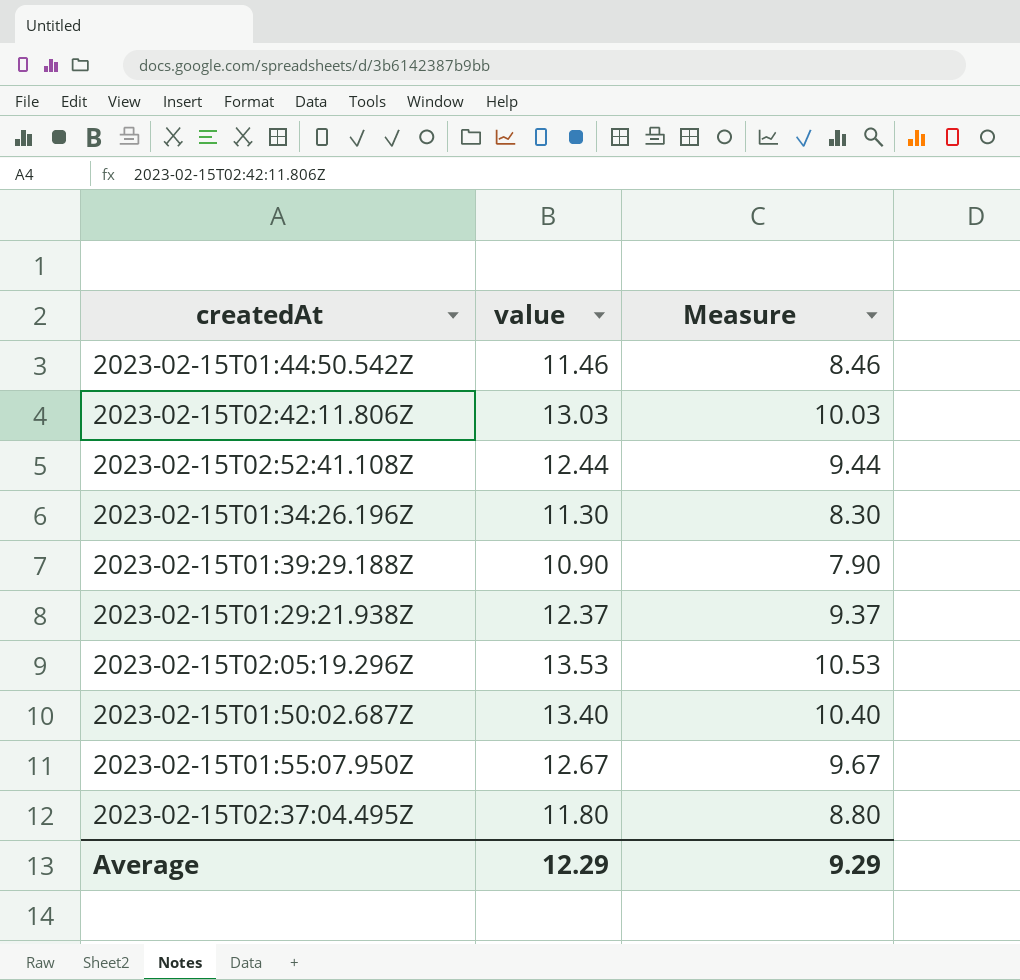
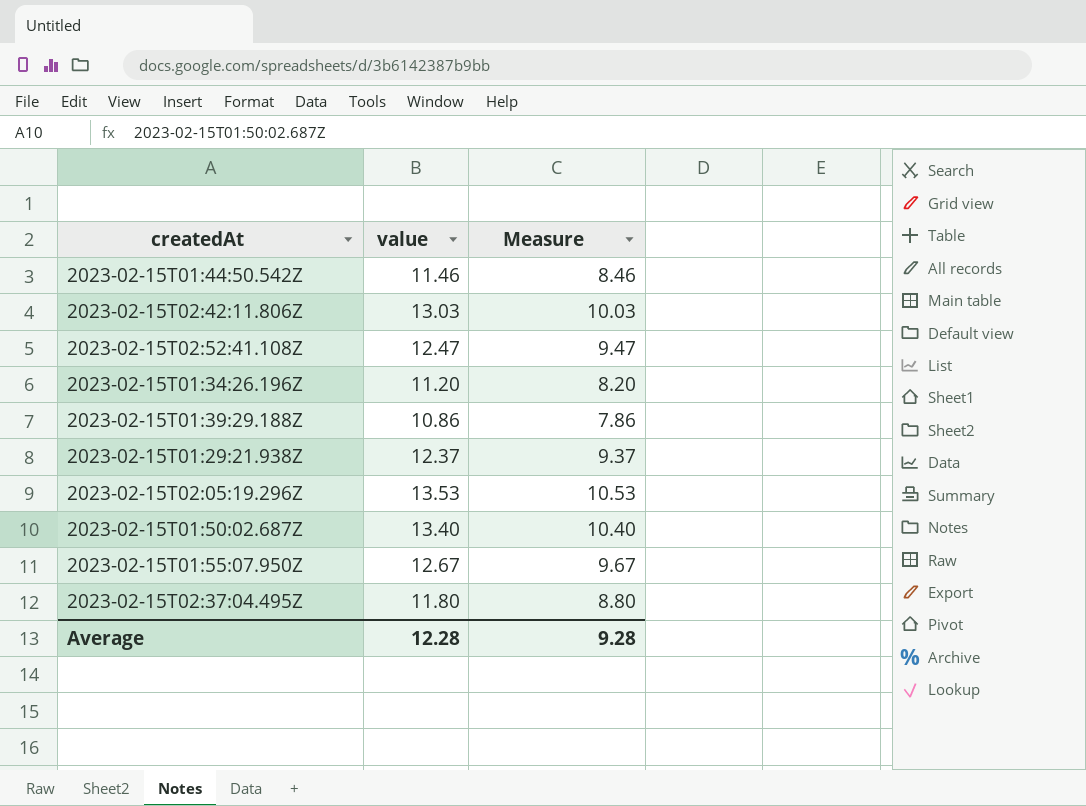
2023-02-15T02:52:41.108Z | value: 12.44 -> 12.47
2023-02-15T02:52:41.108Z | Measure: 9.44 -> 9.47
2023-02-15T01:34:26.196Z | value: 11.30 -> 11.20
2023-02-15T01:34:26.196Z | Measure: 8.30 -> 8.20
2023-02-15T01:39:29.188Z | value: 10.90 -> 10.86
2023-02-15T01:39:29.188Z | Measure: 7.90 -> 7.86
Average | value: 12.29 -> 12.28
Average | Measure: 9.29 -> 9.28

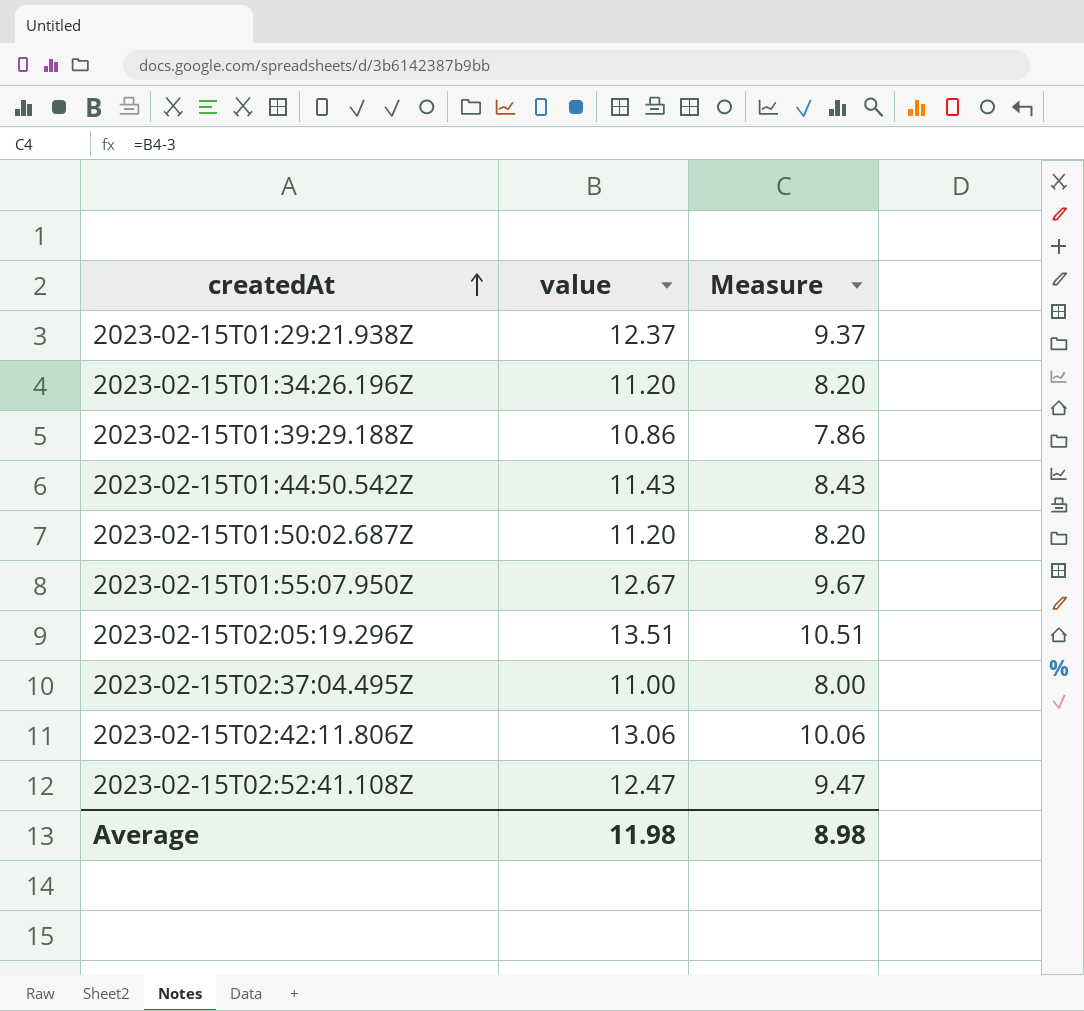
row order: none -> createdAt ascending
2023-02-15T01:44:50.542Z | value: 11.46 -> 11.43
2023-02-15T01:44:50.542Z | Measure: 8.46 -> 8.43
2023-02-15T01:50:02.687Z | value: 13.40 -> 11.20
2023-02-15T01:50:02.687Z | Measure: 10.40 -> 8.20
2023-02-15T02:05:19.296Z | value: 13.53 -> 13.51
2023-02-15T02:05:19.296Z | Measure: 10.53 -> 10.51
2023-02-15T02:37:04.495Z | value: 11.80 -> 11.00
2023-02-15T02:37:04.495Z | Measure: 8.80 -> 8.00
2023-02-15T02:42:11.806Z | value: 13.03 -> 13.06
2023-02-15T02:42:11.806Z | Measure: 10.03 -> 10.06
Average | value: 12.28 -> 11.98
Average | Measure: 9.28 -> 8.98

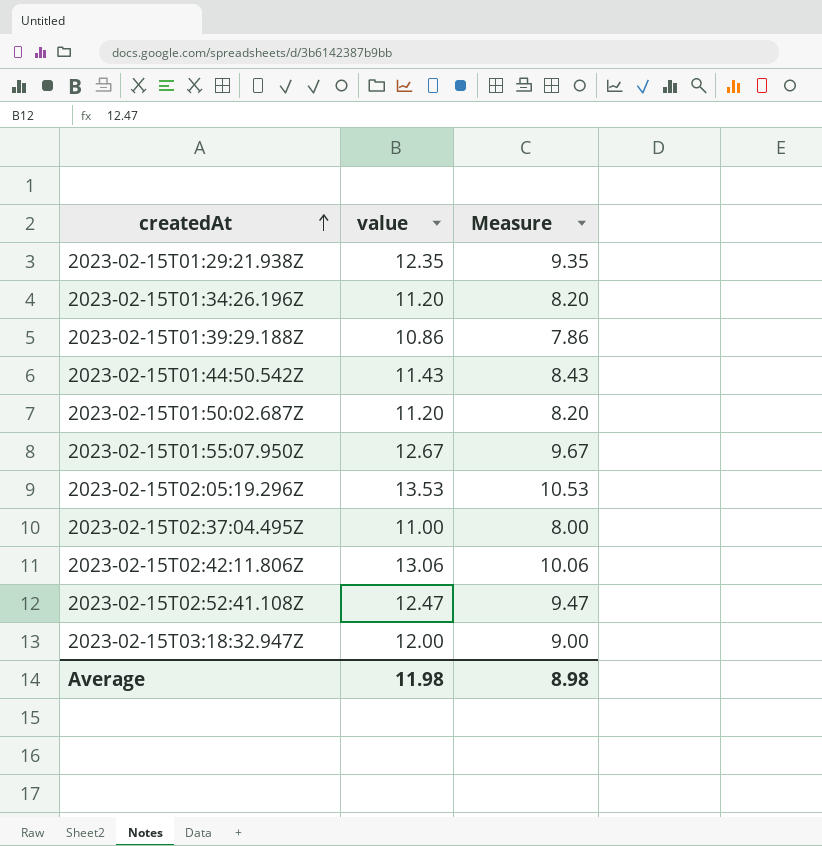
2023-02-15T01:29:21.938Z | value: 12.37 -> 12.35
2023-02-15T01:29:21.938Z | Measure: 9.37 -> 9.35
2023-02-15T02:05:19.296Z | value: 13.51 -> 13.53
2023-02-15T02:05:19.296Z | Measure: 10.51 -> 10.53
row 2023-02-15T03:18:32.947Z: none -> 12.00 | 9.00

